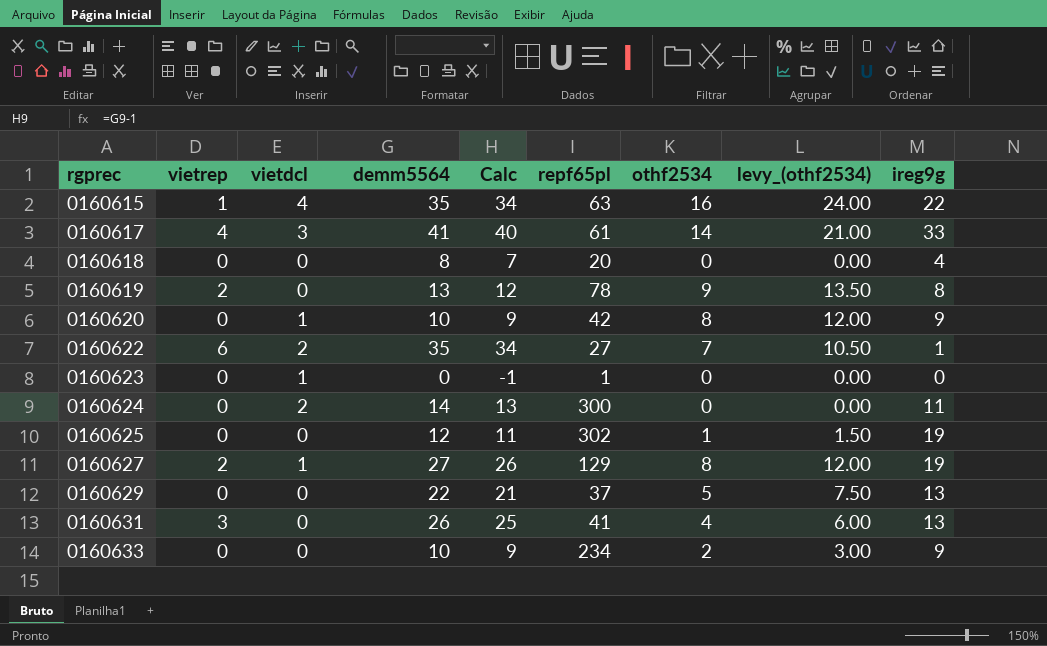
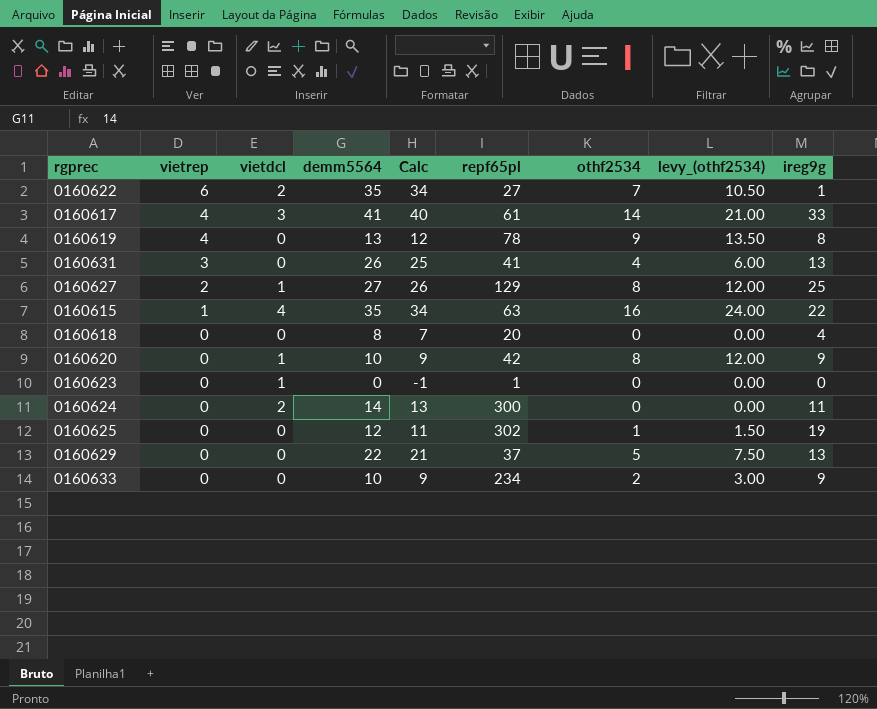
row order: rgprec ascending -> vietrep descending
0160619 | vietrep: 2 -> 4
0160627 | ireg9g: 19 -> 25

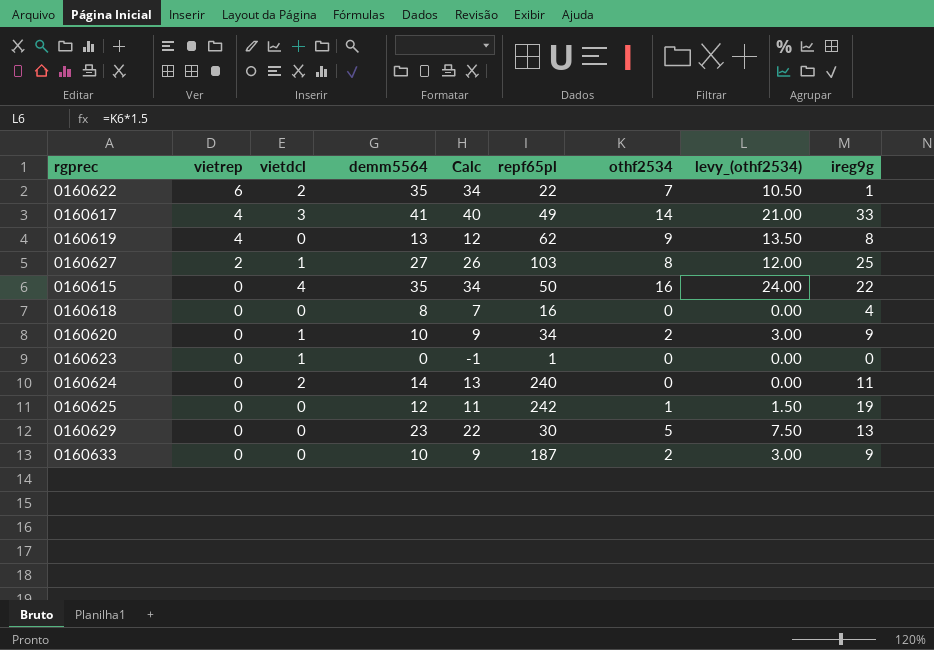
row 0160631: 3 | 0 | 26 | 25 | 41 | 4 | 6.00 | 13 -> none
0160622 | repf65pl: 27 -> 22
0160617 | repf65pl: 61 -> 49
0160619 | repf65pl: 78 -> 62
0160627 | repf65pl: 129 -> 103
0160615 | vietrep: 1 -> 0
0160615 | repf65pl: 63 -> 50
0160618 | repf65pl: 20 -> 16
0160620 | repf65pl: 42 -> 34
0160620 | othf2534: 8 -> 2
0160620 | levy_(othf2534): 12.00 -> 3.00
0160624 | repf65pl: 300 -> 240
0160625 | repf65pl: 302 -> 242
0160629 | demm5564: 22 -> 23
0160629 | Calc: 21 -> 22
0160629 | repf65pl: 37 -> 30
0160633 | repf65pl: 234 -> 187

